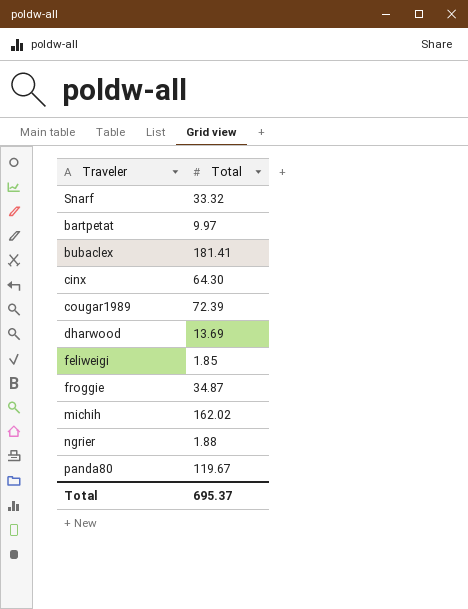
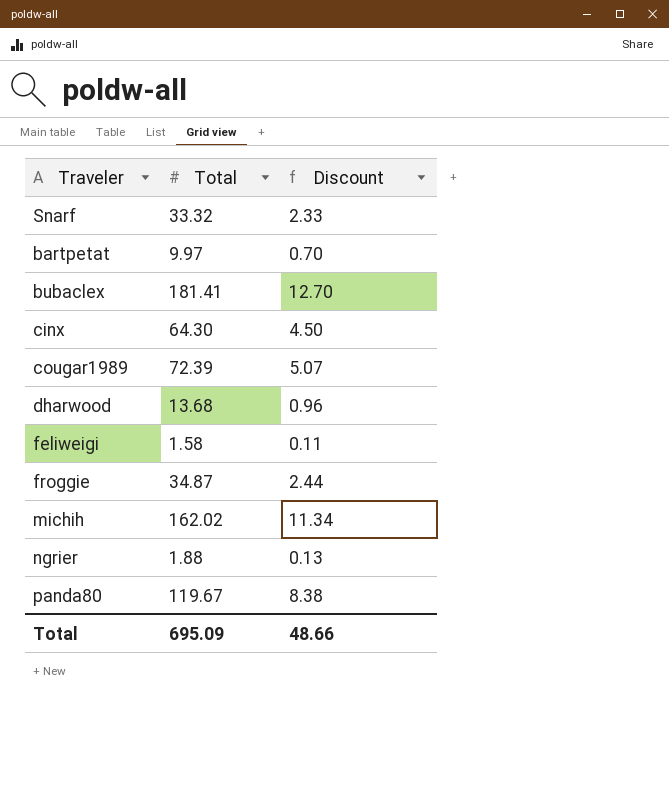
column Discount | formula: none -> [Total] * 0.07
dharwood | Total: 13.69 -> 13.68
feliweigi | Total: 1.85 -> 1.58
Total | Total: 695.37 -> 695.09

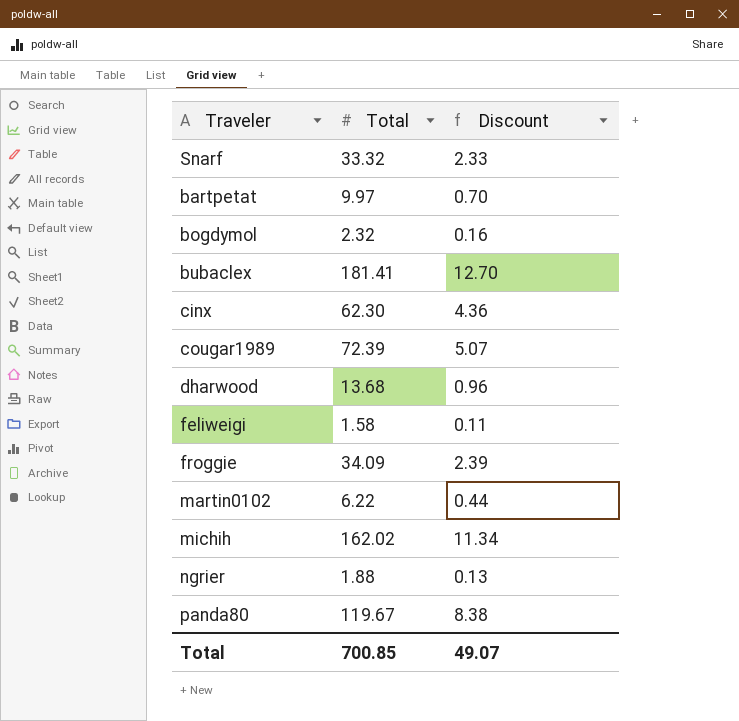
row bogdymol: none -> 2.32 | 0.16
cinx | Total: 64.30 -> 62.30
cinx | Discount: 4.50 -> 4.36
froggie | Total: 34.87 -> 34.09
froggie | Discount: 2.44 -> 2.39
row martin0102: none -> 6.22 | 0.44
Total | Total: 695.09 -> 700.85
Total | Discount: 48.66 -> 49.07

